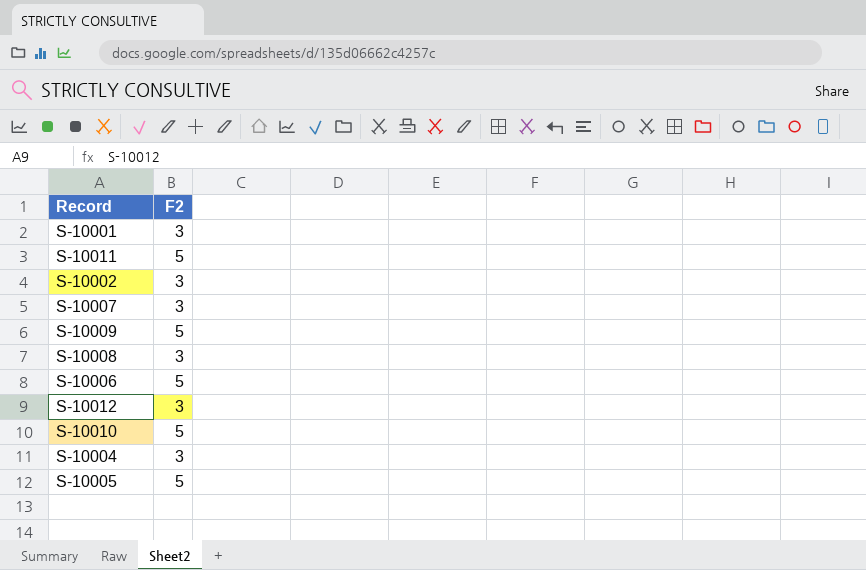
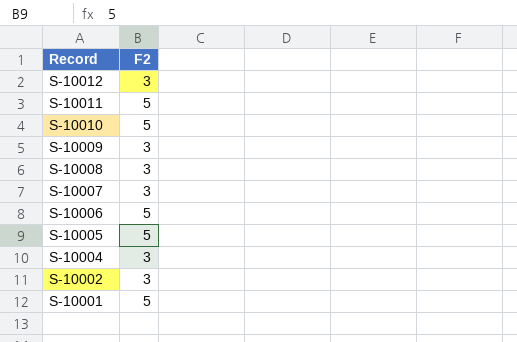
row order: none -> Record descending
S-10009 | F2: 5 -> 3
S-10001 | F2: 3 -> 5

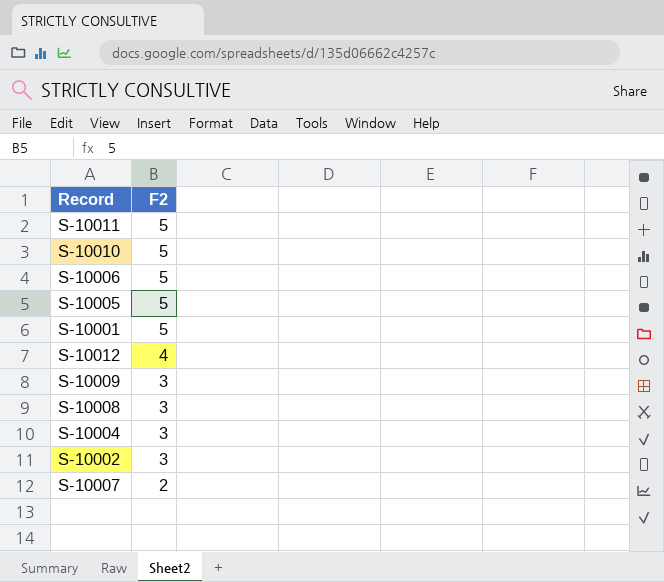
row order: Record descending -> F2 descending
S-10012 | F2: 3 -> 4
S-10007 | F2: 3 -> 2

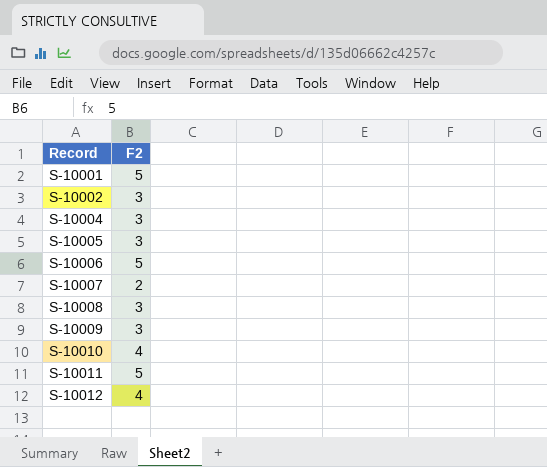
row order: F2 descending -> Record ascending
S-10005 | F2: 5 -> 3
S-10010 | F2: 5 -> 4

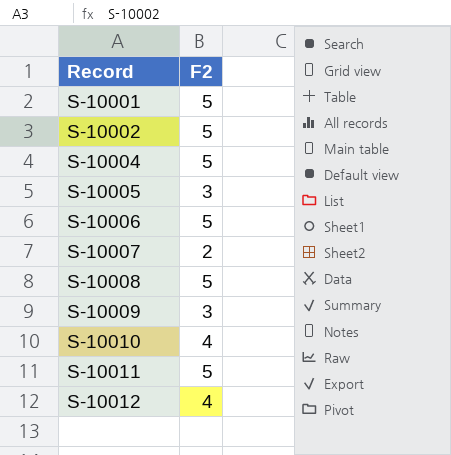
S-10002 | F2: 3 -> 5
S-10004 | F2: 3 -> 5
S-10008 | F2: 3 -> 5

